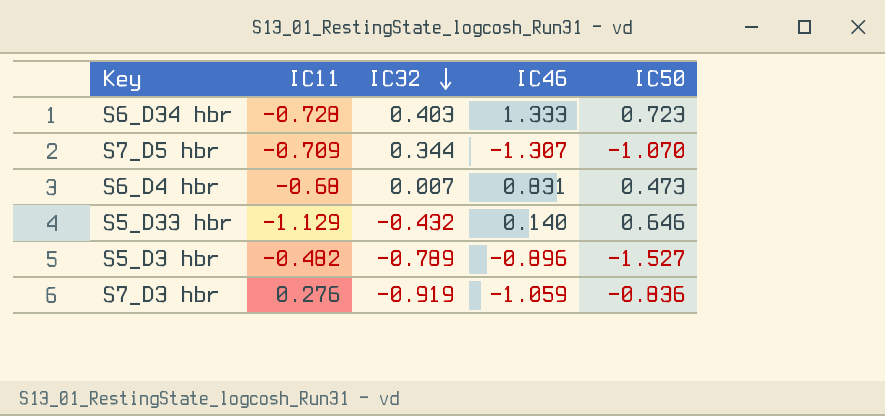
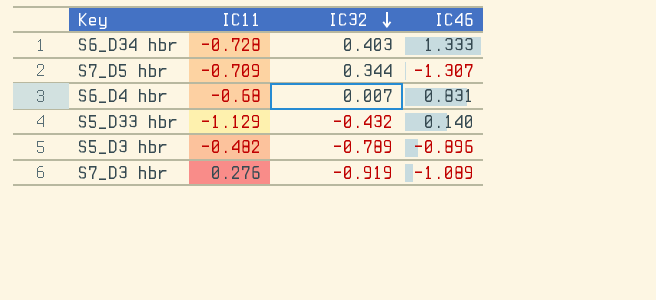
column IC50 | position: 5 -> none
S7_D3 hbr | IC46: -1.059 -> -1.089

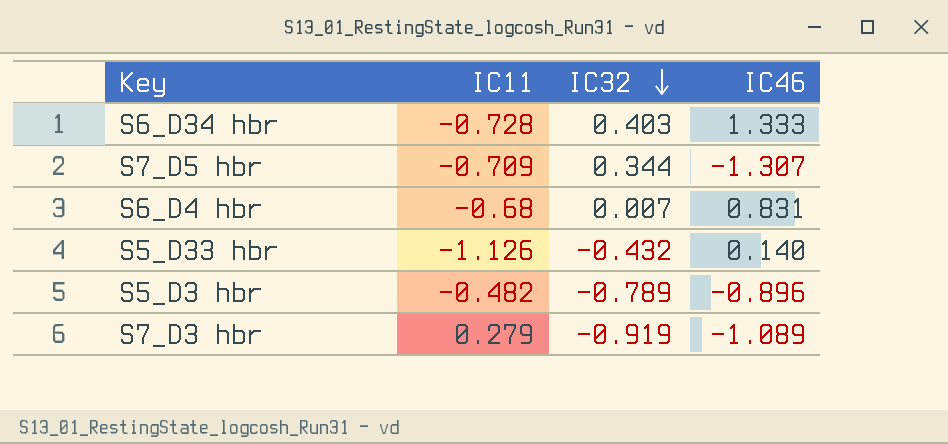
S5_D33 hbr | IC11: -1.129 -> -1.126
S7_D3 hbr | IC11: 0.276 -> 0.279

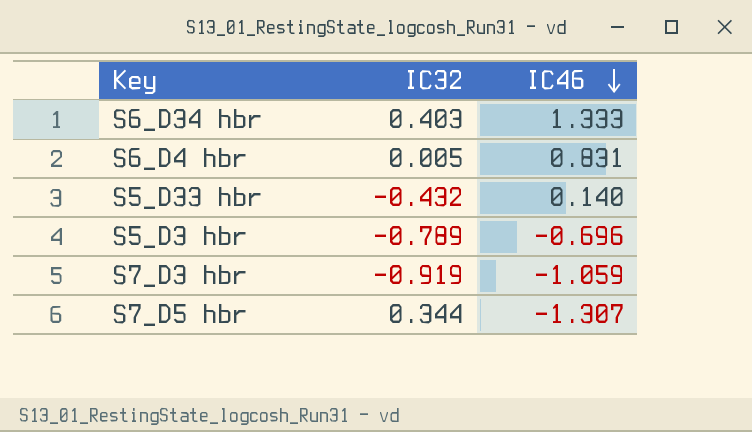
row order: IC32 descending -> IC46 descending
column IC11 | position: 2 -> none
S6_D4 hbr | IC32: 0.007 -> 0.005
S5_D3 hbr | IC46: -0.896 -> -0.696
S7_D3 hbr | IC46: -1.089 -> -1.059

